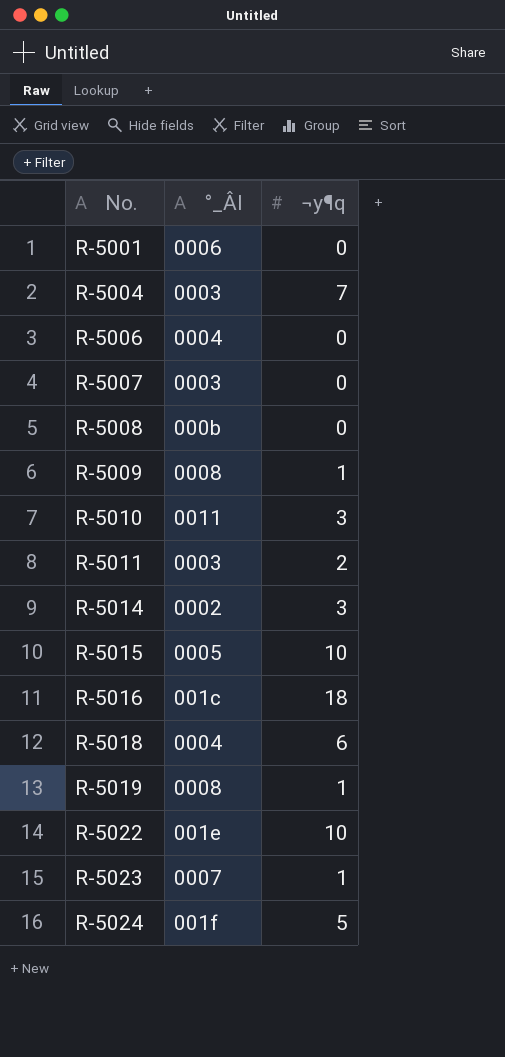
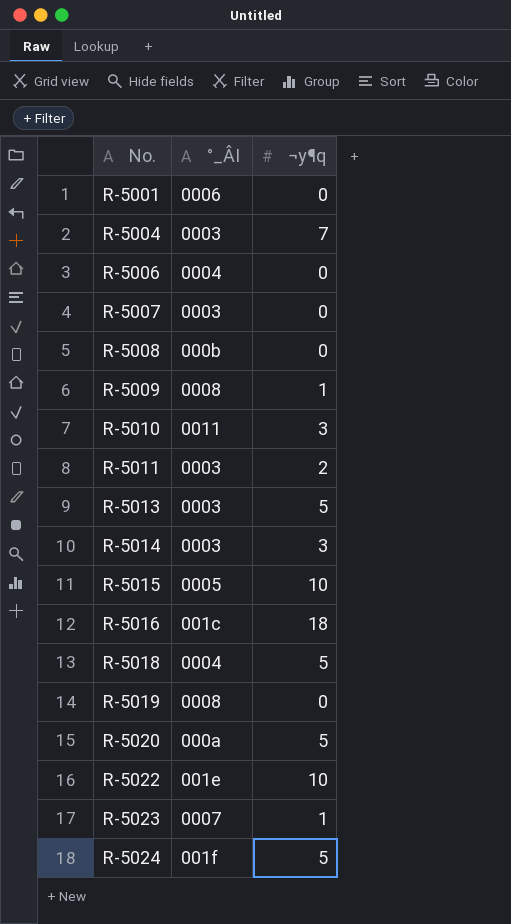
row R-5013: none -> 0003 | 5
R-5014 | °_ÂI: 0002 -> 0003
R-5018 | ¬y¶q: 6 -> 5
R-5019 | ¬y¶q: 1 -> 0
row R-5020: none -> 000a | 5

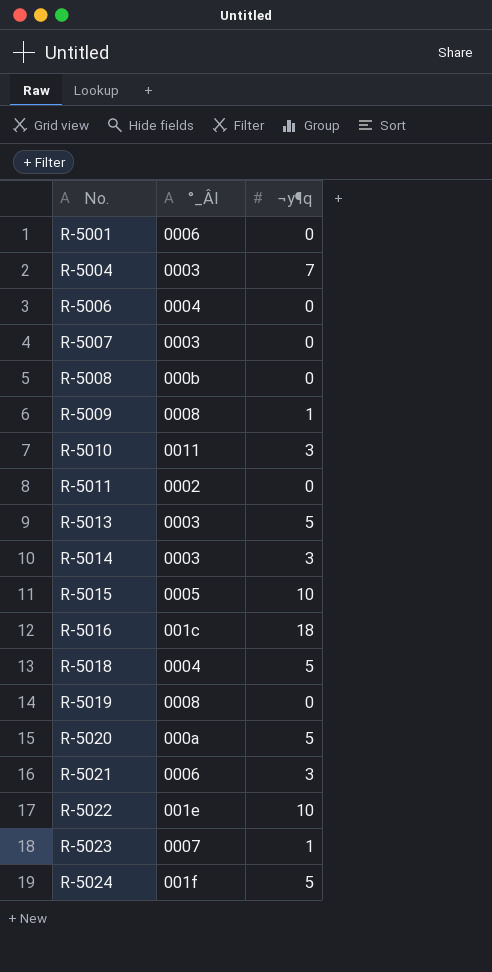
R-5011 | °_ÂI: 0003 -> 0002
R-5011 | ¬y¶q: 2 -> 0
row R-5021: none -> 0006 | 3

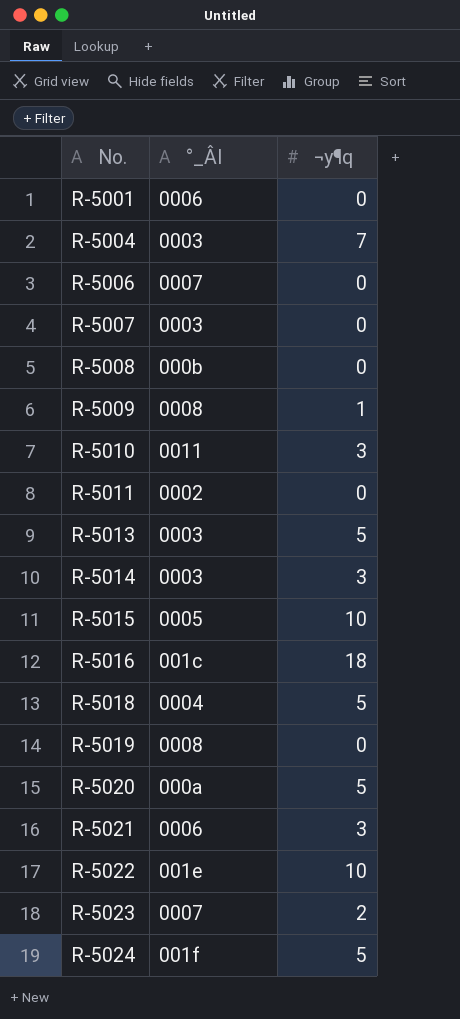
R-5006 | °_ÂI: 0004 -> 0007
R-5023 | ¬y¶q: 1 -> 2

